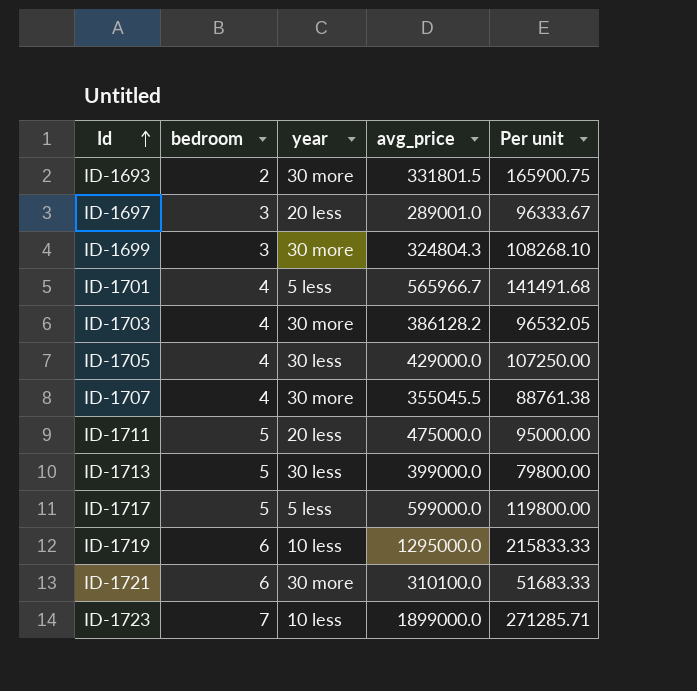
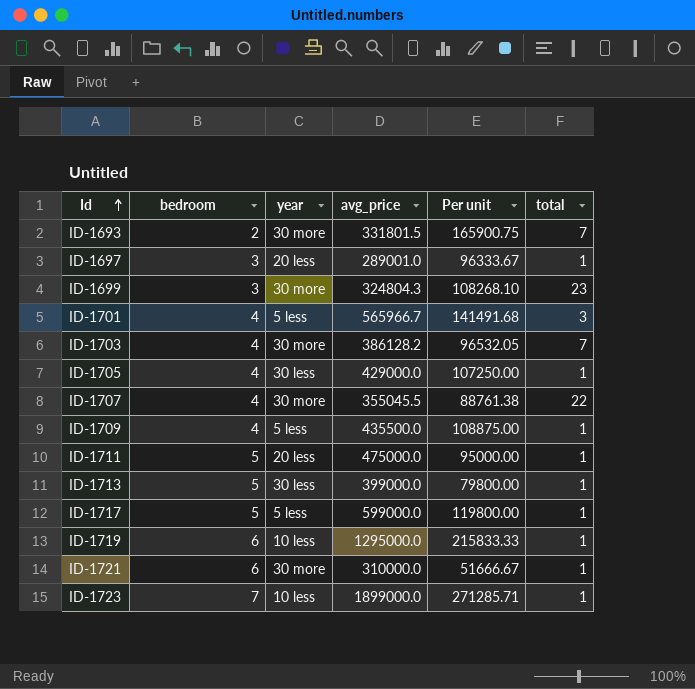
column total | position: none -> 6
row ID-1709: none -> 4 | 5 less | 435500.0 | 108875.00 | 1
ID-1721 | avg_price: 310100.0 -> 310000.0
ID-1721 | Per unit: 51683.33 -> 51666.67

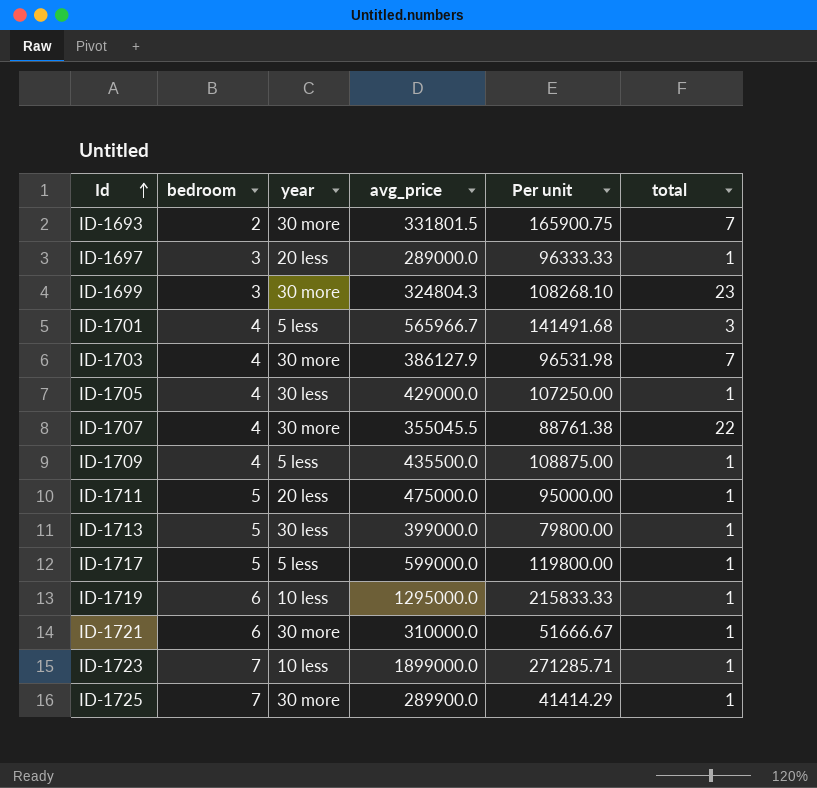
ID-1697 | avg_price: 289001.0 -> 289000.0
ID-1697 | Per unit: 96333.67 -> 96333.33
ID-1703 | avg_price: 386128.2 -> 386127.9
ID-1703 | Per unit: 96532.05 -> 96531.98
row ID-1725: none -> 7 | 30 more | 289900.0 | 41414.29 | 1

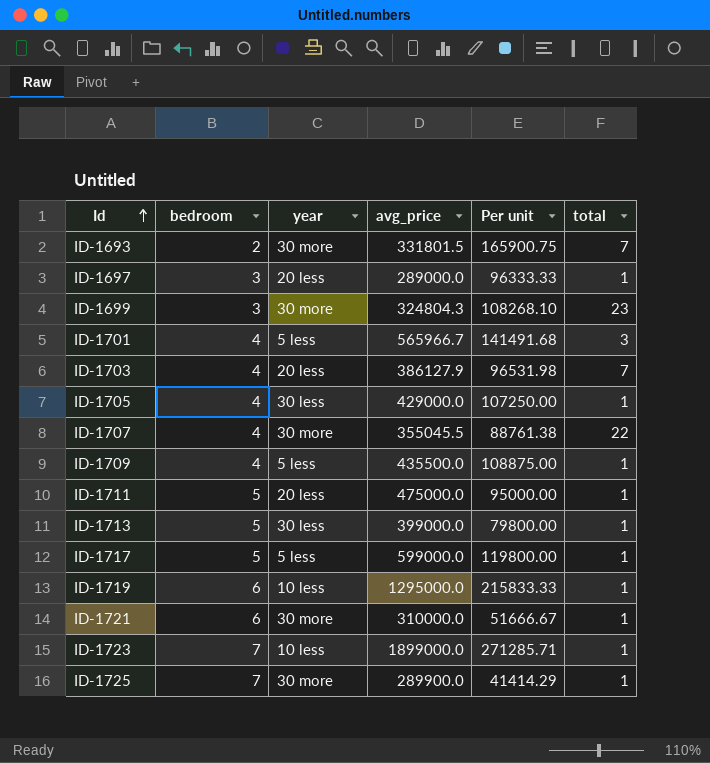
ID-1703 | year: 30 more -> 20 less

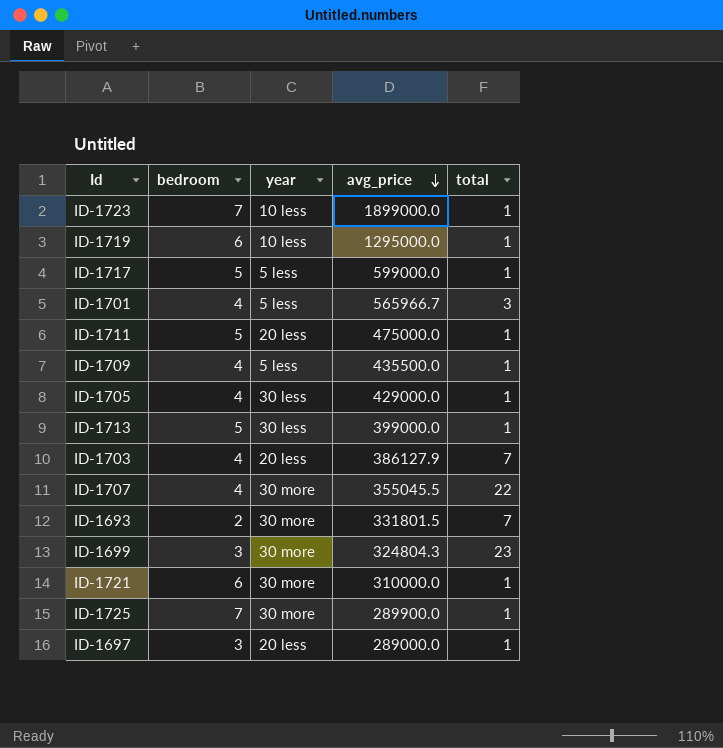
row order: Id ascending -> avg_price descending
column Per unit | formula: [avg_price] / [bedroom] -> none

